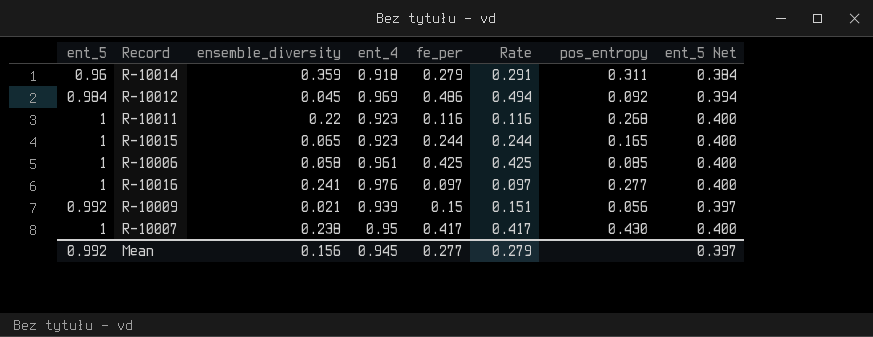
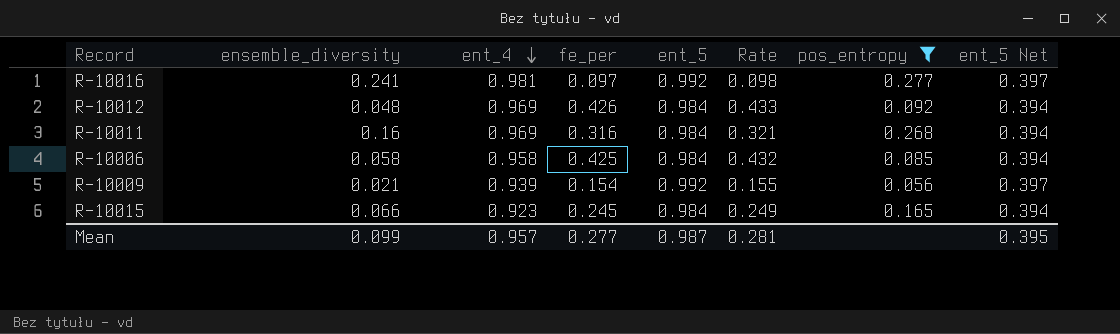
filter: none -> pos_entropy <= 0.277
row order: none -> ent_4 descending
column ent_5 | position: 1 -> 5
R-10016 | ent_4: 0.976 -> 0.981
R-10016 | ent_5: 1 -> 0.992
R-10016 | Rate: 0.097 -> 0.098
R-10016 | ent_5 Net: 0.400 -> 0.397
R-10012 | ensemble_diversity: 0.045 -> 0.048
R-10012 | fe_per: 0.486 -> 0.426
R-10012 | Rate: 0.494 -> 0.433
R-10011 | ensemble_diversity: 0.22 -> 0.16
R-10011 | ent_4: 0.923 -> 0.969
R-10011 | fe_per: 0.116 -> 0.316
R-10011 | ent_5: 1 -> 0.984
R-10011 | Rate: 0.116 -> 0.321
R-10011 | ent_5 Net: 0.400 -> 0.394
R-10006 | ent_4: 0.961 -> 0.958
R-10006 | ent_5: 1 -> 0.984
R-10006 | Rate: 0.425 -> 0.432
R-10006 | ent_5 Net: 0.400 -> 0.394
R-10009 | fe_per: 0.15 -> 0.154
R-10009 | Rate: 0.151 -> 0.155
R-10015 | ensemble_diversity: 0.065 -> 0.066
R-10015 | fe_per: 0.244 -> 0.245
R-10015 | ent_5: 1 -> 0.984
R-10015 | Rate: 0.244 -> 0.249
R-10015 | ent_5 Net: 0.400 -> 0.394
Mean | ensemble_diversity: 0.156 -> 0.099
Mean | ent_4: 0.945 -> 0.957
Mean | ent_5: 0.992 -> 0.987
Mean | Rate: 0.279 -> 0.281
Mean | ent_5 Net: 0.397 -> 0.395

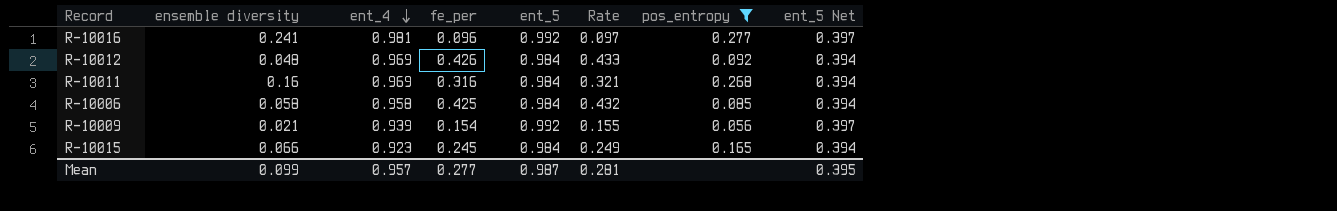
column name: ensemble_diversity -> ensemble diversity
R-10016 | fe_per: 0.097 -> 0.096
R-10016 | Rate: 0.098 -> 0.097

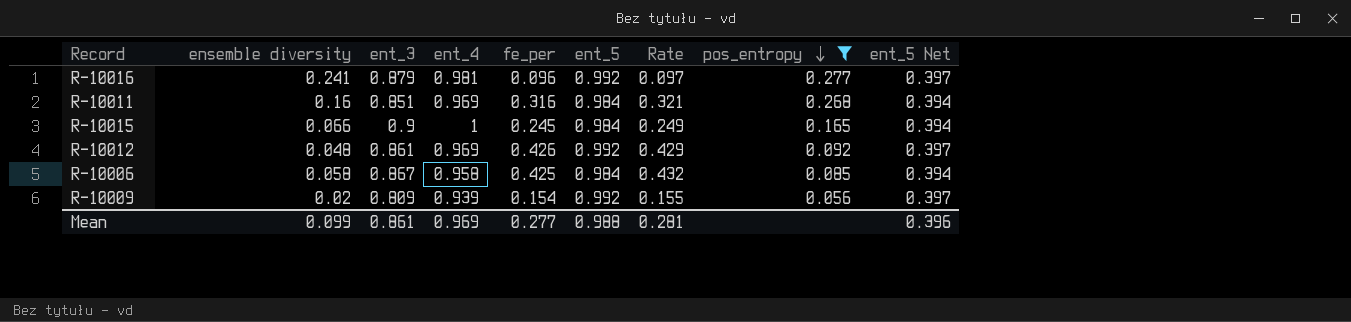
row order: ent_4 descending -> pos_entropy descending
column ent_3 | position: none -> 3
R-10015 | ent_4: 0.923 -> 1
R-10012 | ent_5: 0.984 -> 0.992
R-10012 | Rate: 0.433 -> 0.429
R-10012 | ent_5 Net: 0.394 -> 0.397
R-10009 | ensemble diversity: 0.021 -> 0.02
Mean | ent_4: 0.957 -> 0.969
Mean | ent_5: 0.987 -> 0.988
Mean | ent_5 Net: 0.395 -> 0.396

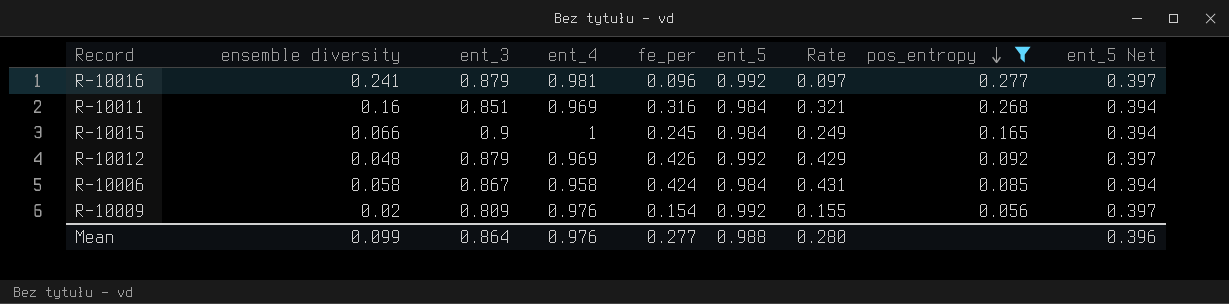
R-10012 | ent_3: 0.861 -> 0.879
R-10006 | fe_per: 0.425 -> 0.424
R-10006 | Rate: 0.432 -> 0.431
R-10009 | ent_4: 0.939 -> 0.976
Mean | ent_3: 0.861 -> 0.864
Mean | ent_4: 0.969 -> 0.976
Mean | Rate: 0.281 -> 0.280

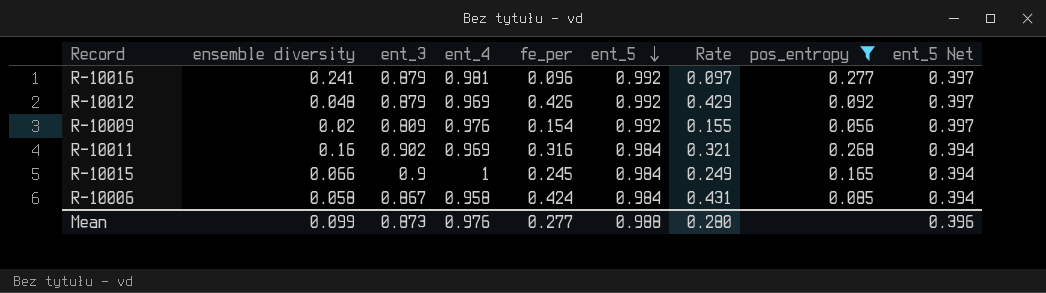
row order: pos_entropy descending -> ent_5 descending
R-10011 | ent_3: 0.851 -> 0.902
Mean | ent_3: 0.864 -> 0.873

